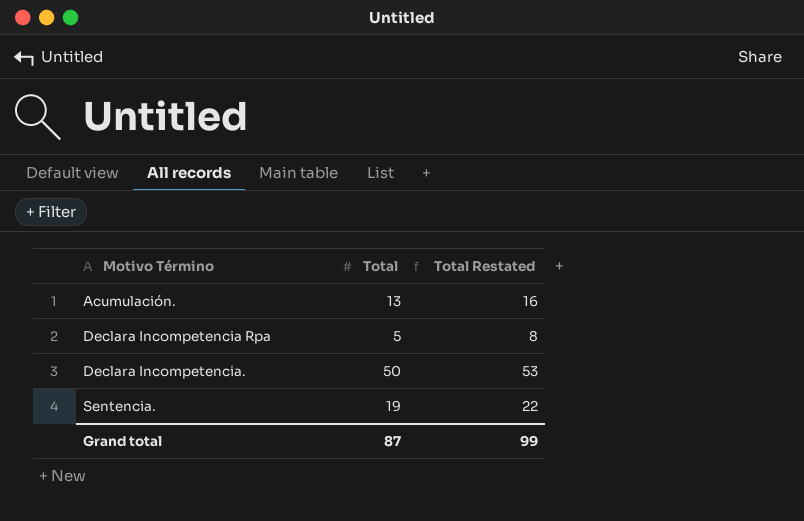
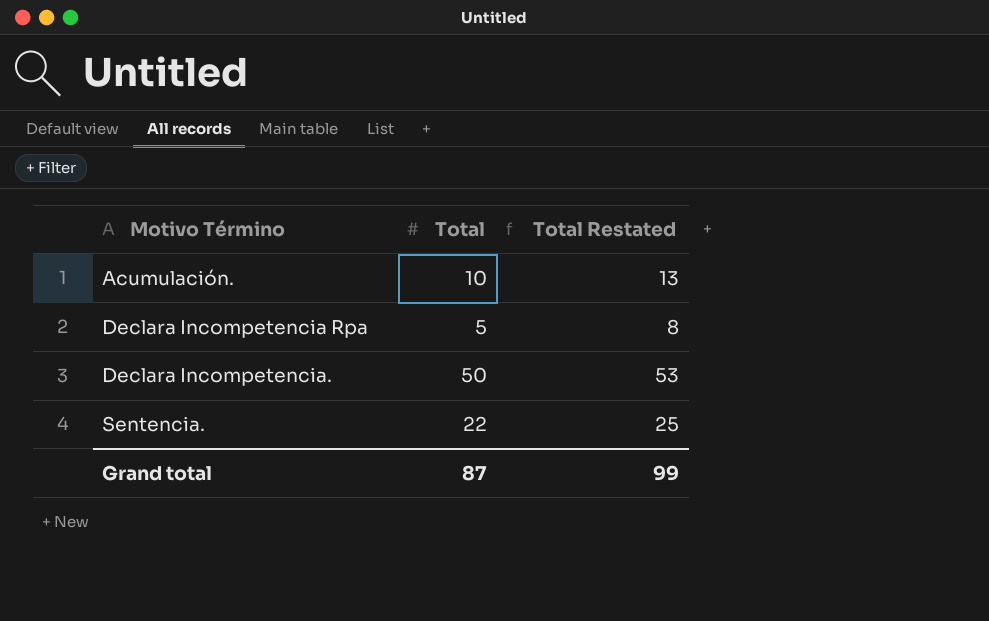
Acumulación. | Total: 13 -> 10
Acumulación. | Total Restated: 16 -> 13
Sentencia. | Total: 19 -> 22
Sentencia. | Total Restated: 22 -> 25

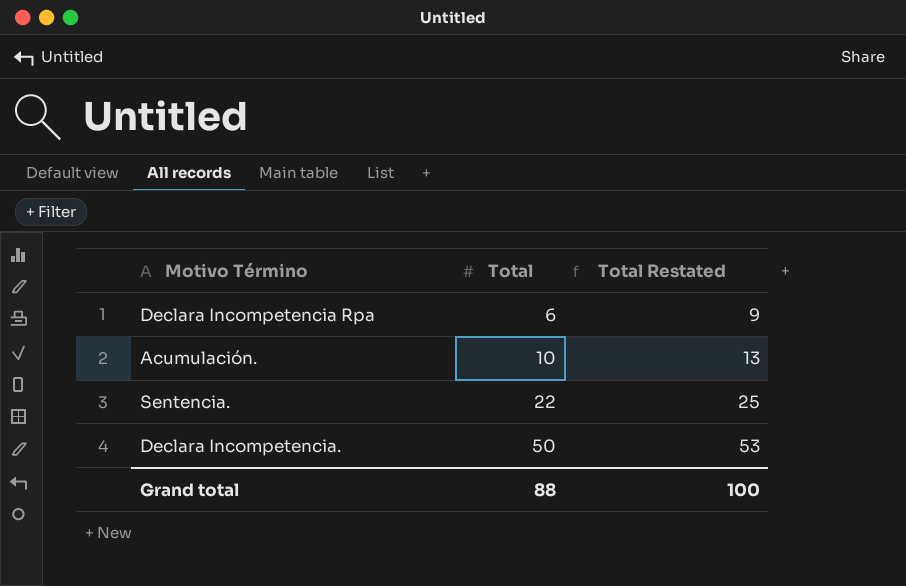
row order: Motivo Término ascending -> Total ascending
Declara Incompetencia Rpa | Total: 5 -> 6
Declara Incompetencia Rpa | Total Restated: 8 -> 9
Grand total | Total: 87 -> 88
Grand total | Total Restated: 99 -> 100

